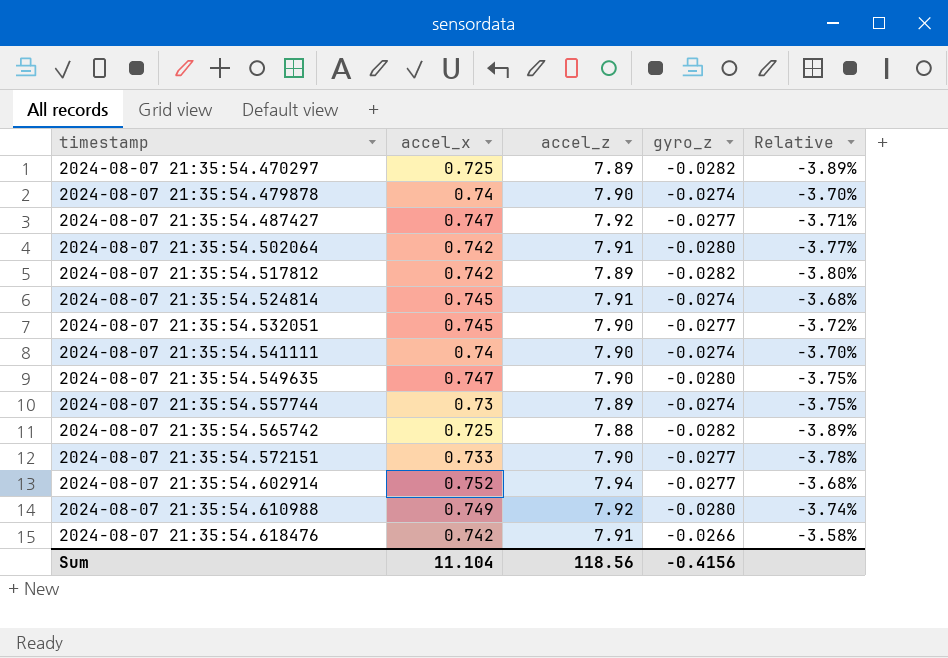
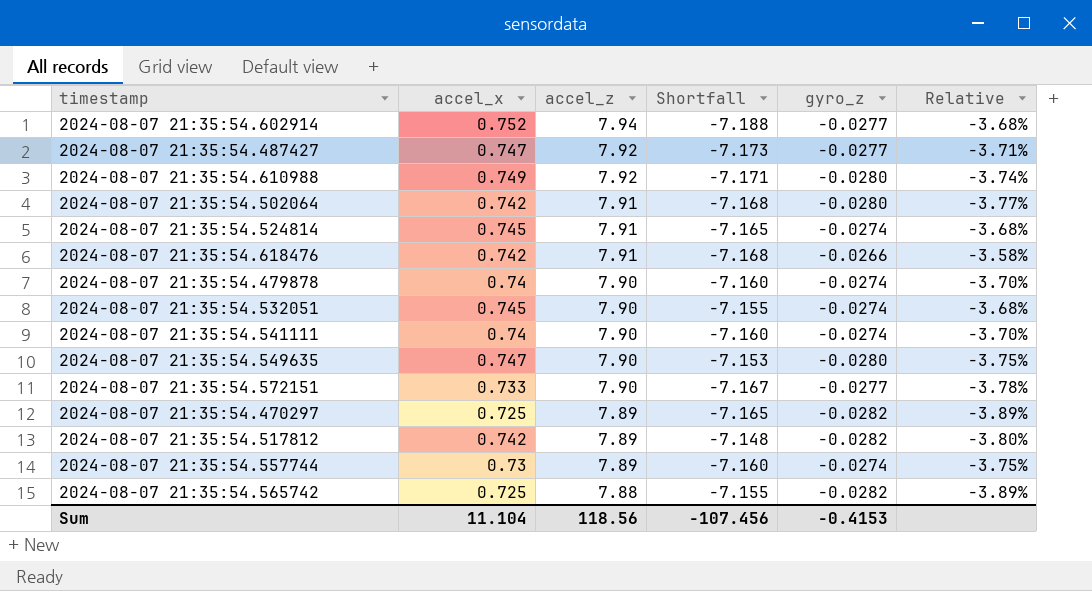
row order: timestamp ascending -> accel_z descending
column Shortfall | formula: none -> [accel_x] - [accel_z]
2024-08-07 21:35:54.532051 | gyro_z: -0.0277 -> -0.0274
2024-08-07 21:35:54.532051 | Relative: -3.72% -> -3.68%
Sum | gyro_z: -0.4156 -> -0.4153

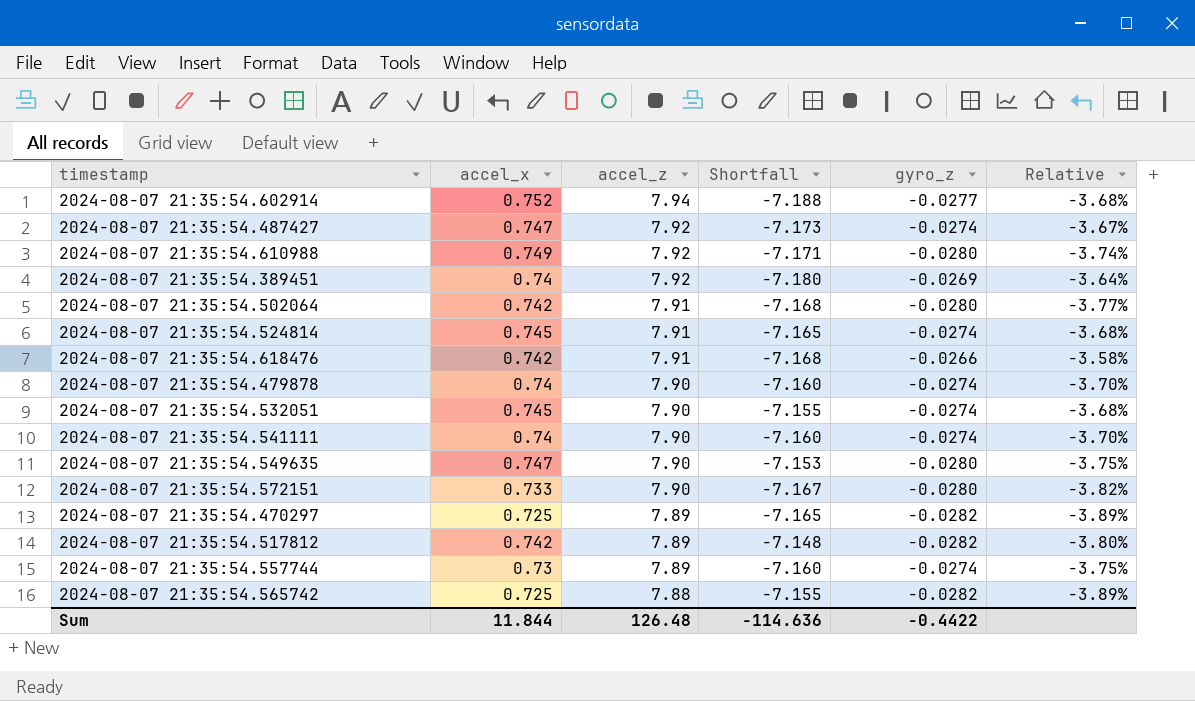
2024-08-07 21:35:54.487427 | gyro_z: -0.0277 -> -0.0274
2024-08-07 21:35:54.487427 | Relative: -3.71% -> -3.67%
row 2024-08-07 21:35:54.389451: none -> 0.74 | 7.92 | -7.180 | -0.0269 | -3.64%
2024-08-07 21:35:54.572151 | gyro_z: -0.0277 -> -0.0280
2024-08-07 21:35:54.572151 | Relative: -3.78% -> -3.82%
Sum | accel_x: 11.104 -> 11.844
Sum | accel_z: 118.56 -> 126.48
Sum | Shortfall: -107.456 -> -114.636
Sum | gyro_z: -0.4153 -> -0.4422

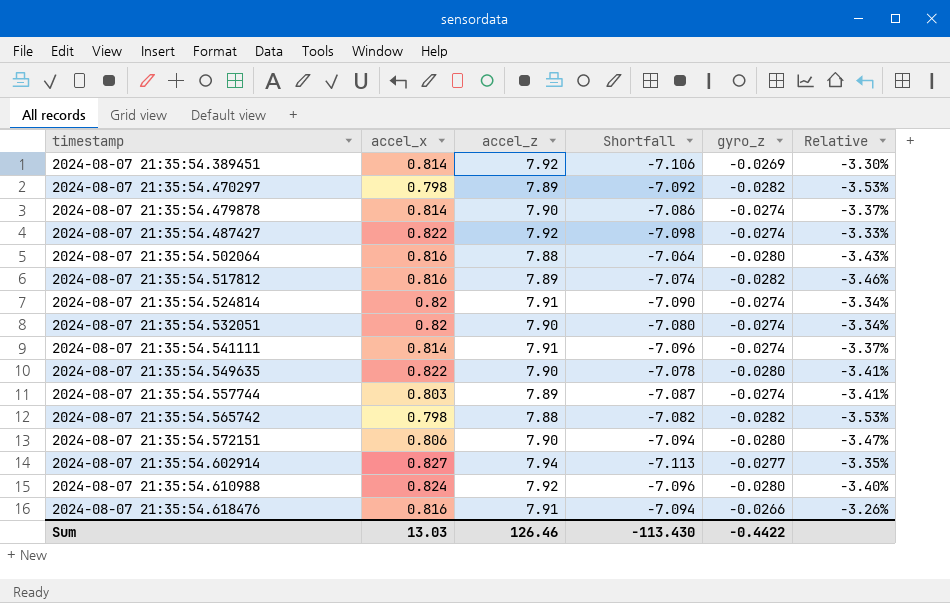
row order: accel_z descending -> timestamp ascending
2024-08-07 21:35:54.389451 | accel_x: 0.74 -> 0.814
2024-08-07 21:35:54.389451 | Shortfall: -7.180 -> -7.106
2024-08-07 21:35:54.389451 | Relative: -3.64% -> -3.30%
2024-08-07 21:35:54.470297 | accel_x: 0.725 -> 0.798
2024-08-07 21:35:54.470297 | Shortfall: -7.165 -> -7.092
2024-08-07 21:35:54.470297 | Relative: -3.89% -> -3.53%
2024-08-07 21:35:54.479878 | accel_x: 0.74 -> 0.814
2024-08-07 21:35:54.479878 | Shortfall: -7.160 -> -7.086
2024-08-07 21:35:54.479878 | Relative: -3.70% -> -3.37%
2024-08-07 21:35:54.487427 | accel_x: 0.747 -> 0.822
2024-08-07 21:35:54.487427 | Shortfall: -7.173 -> -7.098
2024-08-07 21:35:54.487427 | Relative: -3.67% -> -3.33%
2024-08-07 21:35:54.502064 | accel_x: 0.742 -> 0.816
2024-08-07 21:35:54.502064 | accel_z: 7.91 -> 7.88
2024-08-07 21:35:54.502064 | Shortfall: -7.168 -> -7.064
2024-08-07 21:35:54.502064 | Relative: -3.77% -> -3.43%
2024-08-07 21:35:54.517812 | accel_x: 0.742 -> 0.816
2024-08-07 21:35:54.517812 | Shortfall: -7.148 -> -7.074
2024-08-07 21:35:54.517812 | Relative: -3.80% -> -3.46%
2024-08-07 21:35:54.524814 | accel_x: 0.745 -> 0.82
2024-08-07 21:35:54.524814 | Shortfall: -7.165 -> -7.090
2024-08-07 21:35:54.524814 | Relative: -3.68% -> -3.34%
2024-08-07 21:35:54.532051 | accel_x: 0.745 -> 0.82
2024-08-07 21:35:54.532051 | Shortfall: -7.155 -> -7.080
2024-08-07 21:35:54.532051 | Relative: -3.68% -> -3.34%
2024-08-07 21:35:54.541111 | accel_x: 0.74 -> 0.814
2024-08-07 21:35:54.541111 | accel_z: 7.90 -> 7.91
2024-08-07 21:35:54.541111 | Shortfall: -7.160 -> -7.096
2024-08-07 21:35:54.541111 | Relative: -3.70% -> -3.37%
2024-08-07 21:35:54.549635 | accel_x: 0.747 -> 0.822
2024-08-07 21:35:54.549635 | Shortfall: -7.153 -> -7.078
2024-08-07 21:35:54.549635 | Relative: -3.75% -> -3.41%
2024-08-07 21:35:54.557744 | accel_x: 0.73 -> 0.803
2024-08-07 21:35:54.557744 | Shortfall: -7.160 -> -7.087
2024-08-07 21:35:54.557744 | Relative: -3.75% -> -3.41%
2024-08-07 21:35:54.565742 | accel_x: 0.725 -> 0.798
2024-08-07 21:35:54.565742 | Shortfall: -7.155 -> -7.082
2024-08-07 21:35:54.565742 | Relative: -3.89% -> -3.53%
2024-08-07 21:35:54.572151 | accel_x: 0.733 -> 0.806
2024-08-07 21:35:54.572151 | Shortfall: -7.167 -> -7.094
2024-08-07 21:35:54.572151 | Relative: -3.82% -> -3.47%
2024-08-07 21:35:54.602914 | accel_x: 0.752 -> 0.827
2024-08-07 21:35:54.602914 | Shortfall: -7.188 -> -7.113
2024-08-07 21:35:54.602914 | Relative: -3.68% -> -3.35%
2024-08-07 21:35:54.610988 | accel_x: 0.749 -> 0.824
2024-08-07 21:35:54.610988 | Shortfall: -7.171 -> -7.096
2024-08-07 21:35:54.610988 | Relative: -3.74% -> -3.40%
2024-08-07 21:35:54.618476 | accel_x: 0.742 -> 0.816
2024-08-07 21:35:54.618476 | Shortfall: -7.168 -> -7.094
2024-08-07 21:35:54.618476 | Relative: -3.58% -> -3.26%
Sum | accel_x: 11.844 -> 13.03
Sum | accel_z: 126.48 -> 126.46
Sum | Shortfall: -114.636 -> -113.430

